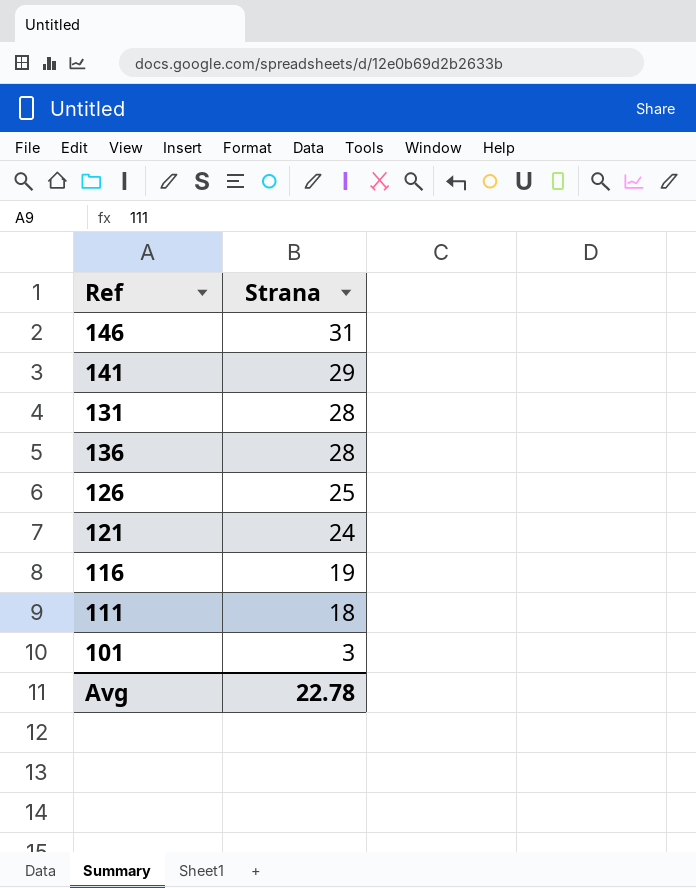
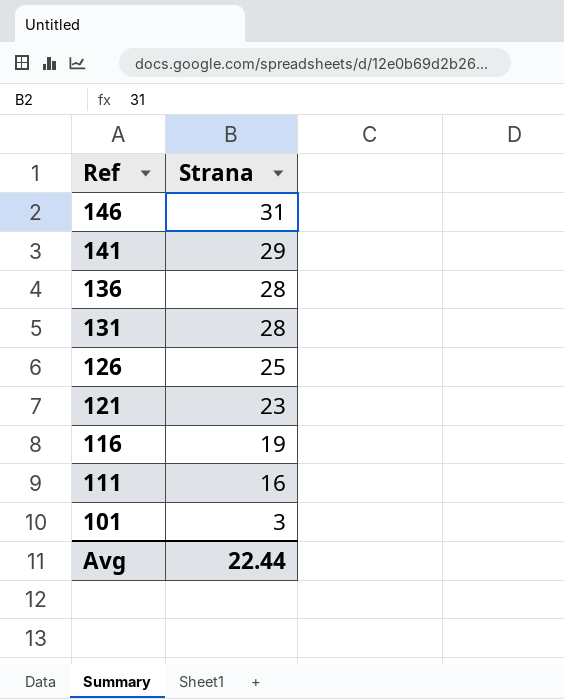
row order: Strana descending -> Ref descending
121 | Strana: 24 -> 23
111 | Strana: 18 -> 16
Avg | Strana: 22.78 -> 22.44

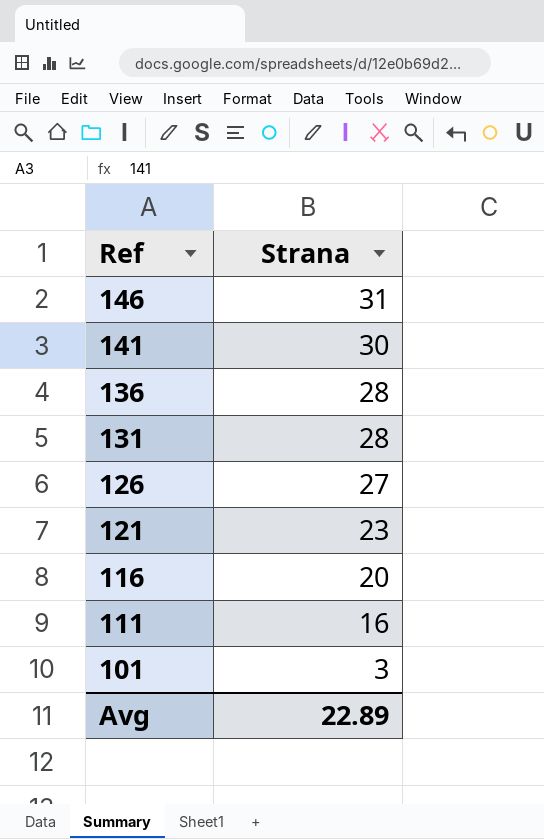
141 | Strana: 29 -> 30
126 | Strana: 25 -> 27
116 | Strana: 19 -> 20
Avg | Strana: 22.44 -> 22.89

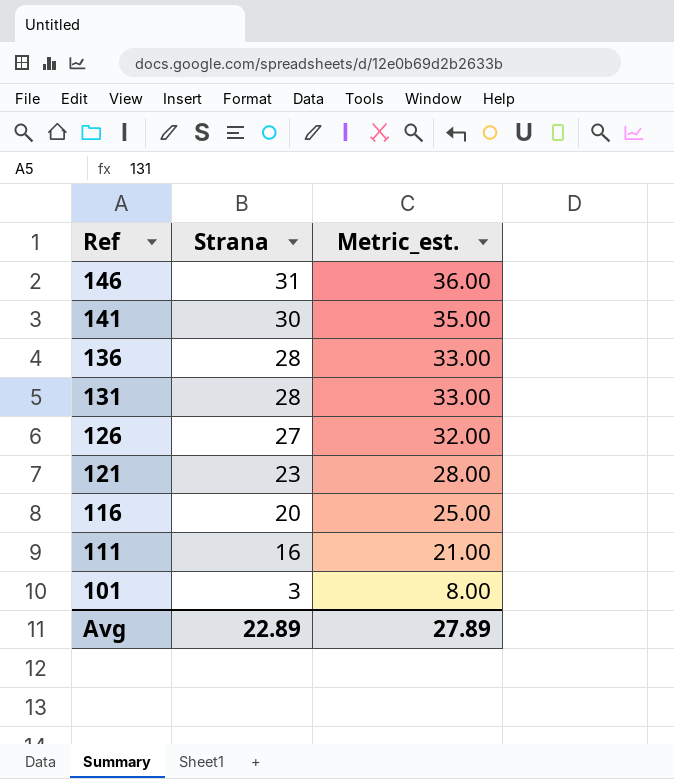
column Metric_est. | formula: none -> [Strana] + 5

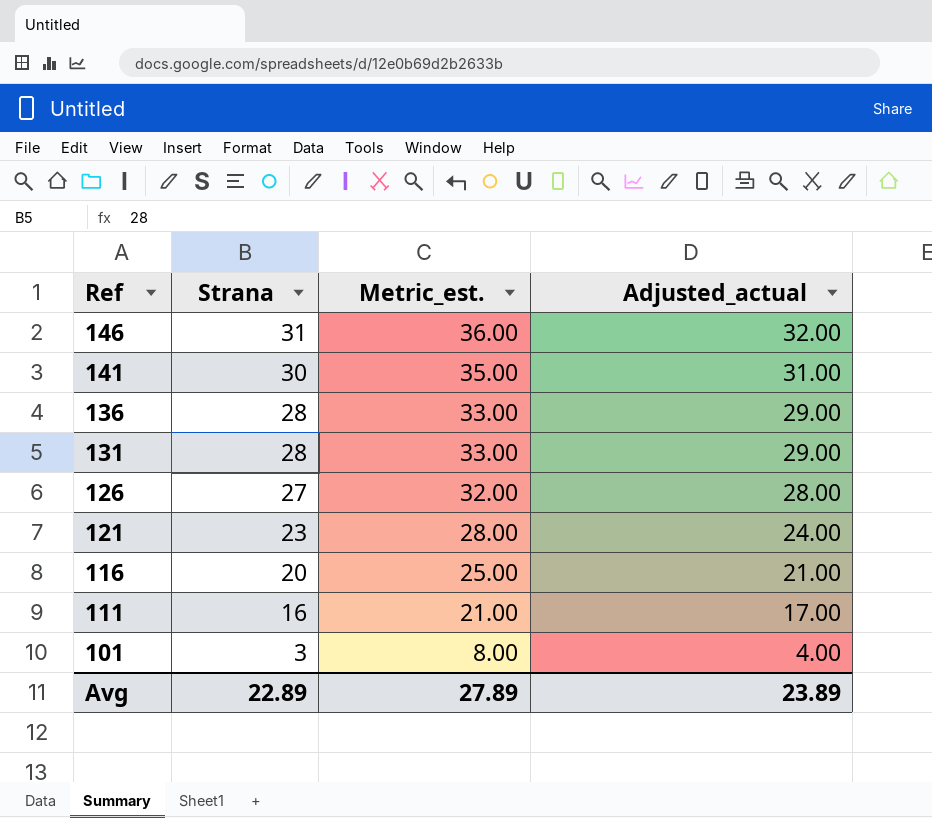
column Adjusted_actual | formula: none -> [Strana] + 1

